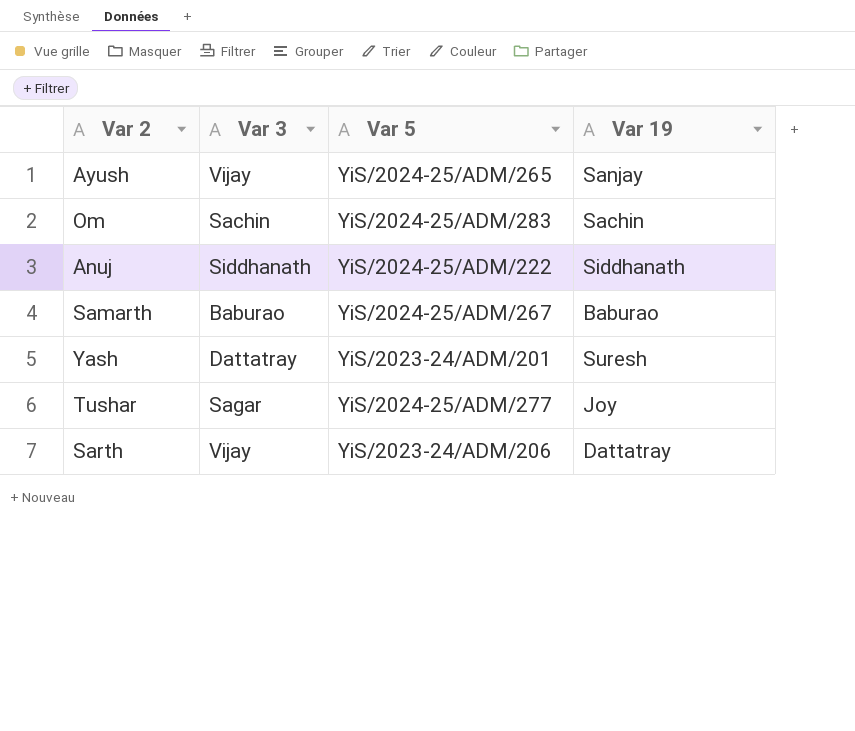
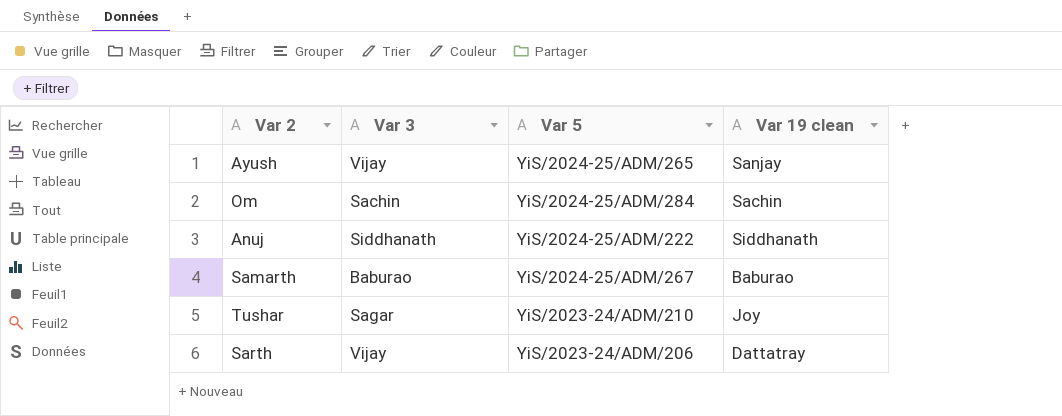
column name: Var 19 -> Var 19 clean
row Yash: Dattatray | YiS/2023-24/ADM/201 | Suresh -> none
Om | Var 5: YiS/2024-25/ADM/283 -> YiS/2024-25/ADM/284
Tushar | Var 5: YiS/2024-25/ADM/277 -> YiS/2023-24/ADM/210

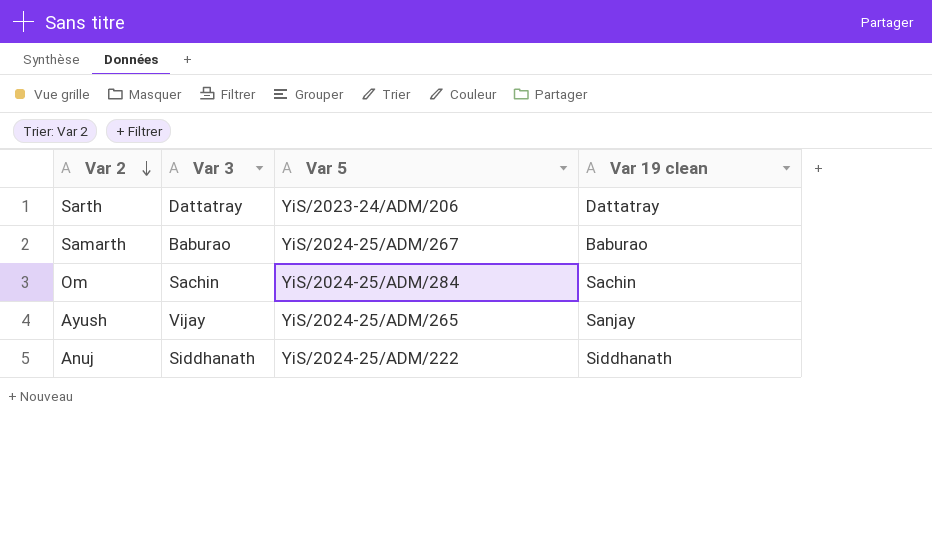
row order: none -> Var 2 descending
row Tushar: Sagar | YiS/2023-24/ADM/210 | Joy -> none
Sarth | Var 3: Vijay -> Dattatray

